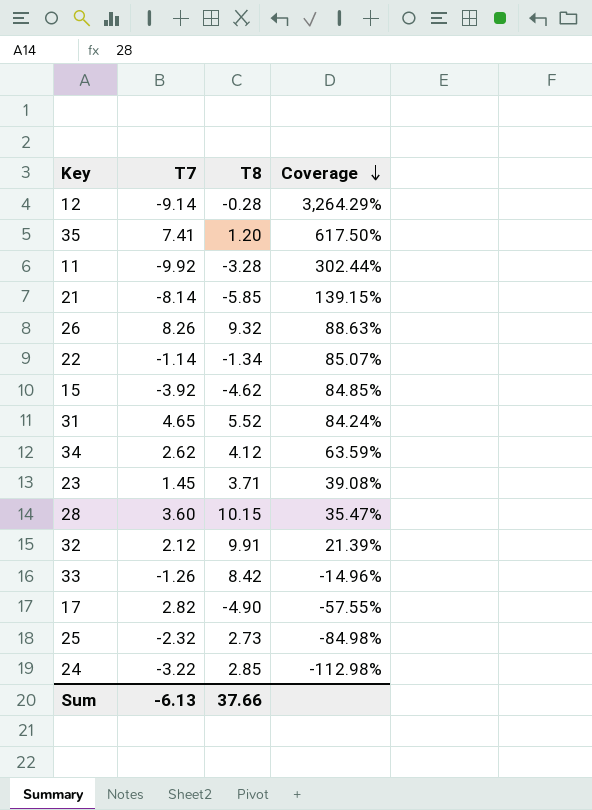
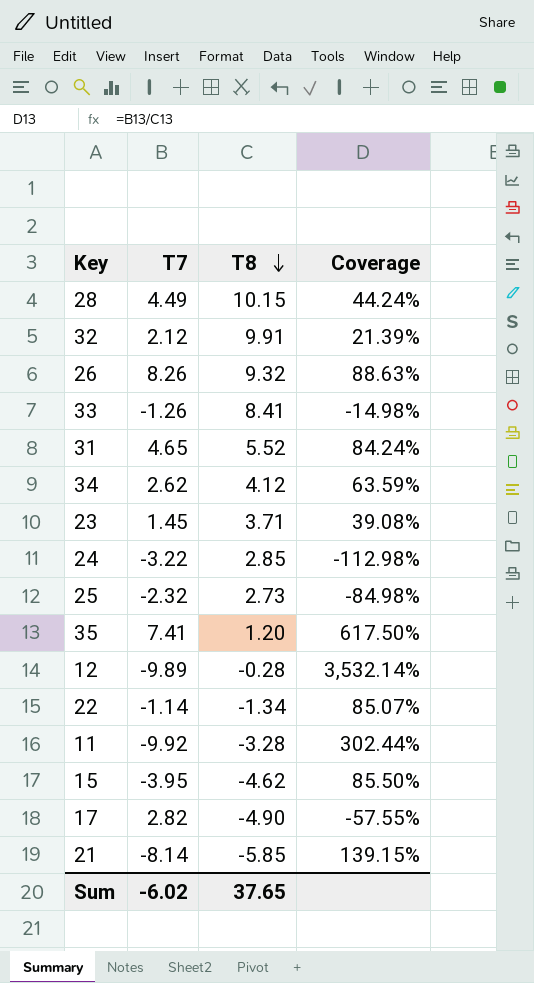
row order: Coverage descending -> T8 descending
28 | T7: 3.60 -> 4.49
28 | Coverage: 35.47% -> 44.24%
33 | T8: 8.42 -> 8.41
33 | Coverage: -14.96% -> -14.98%
12 | T7: -9.14 -> -9.89
12 | Coverage: 3,264.29% -> 3,532.14%
15 | T7: -3.92 -> -3.95
15 | Coverage: 84.85% -> 85.50%
Sum | T7: -6.13 -> -6.02
Sum | T8: 37.66 -> 37.65

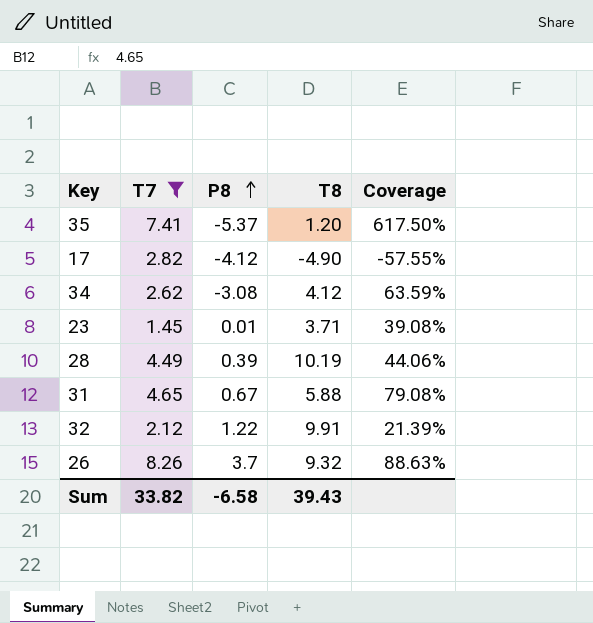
filter: none -> T7 >= 1.45
row order: T8 descending -> P8 ascending
column P8 | position: none -> 3
28 | T8: 10.15 -> 10.19
28 | Coverage: 44.24% -> 44.06%
31 | T8: 5.52 -> 5.88
31 | Coverage: 84.24% -> 79.08%
Sum | T7: -6.02 -> 33.82
Sum | T8: 37.65 -> 39.43

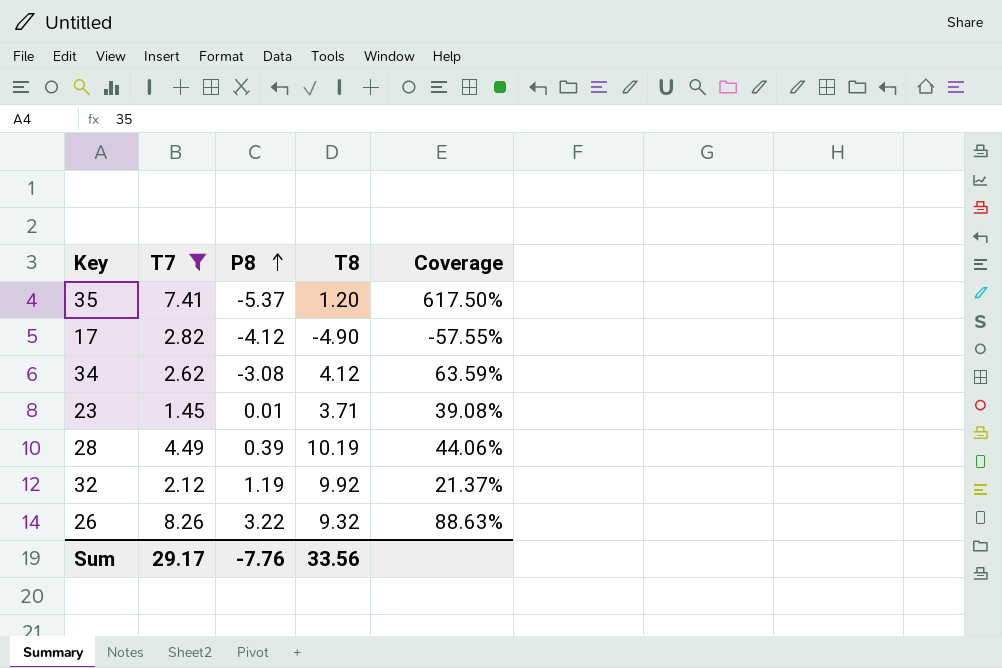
row 31: 4.65 | 0.67 | 5.88 | 79.08% -> none
32 | P8: 1.22 -> 1.19
32 | T8: 9.91 -> 9.92
32 | Coverage: 21.39% -> 21.37%
26 | P8: 3.7 -> 3.22
Sum | T7: 33.82 -> 29.17
Sum | P8: -6.58 -> -7.76
Sum | T8: 39.43 -> 33.56

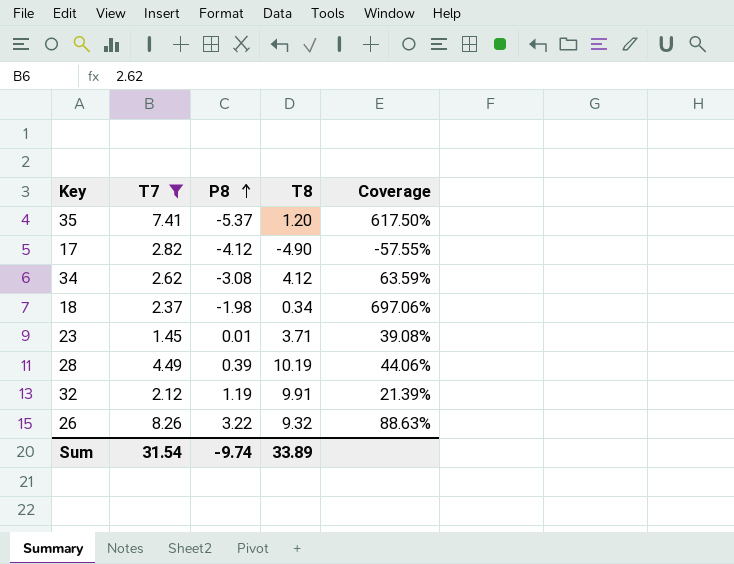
row 18: none -> 2.37 | -1.98 | 0.34 | 697.06%
32 | T8: 9.92 -> 9.91
32 | Coverage: 21.37% -> 21.39%
Sum | T7: 29.17 -> 31.54
Sum | P8: -7.76 -> -9.74
Sum | T8: 33.56 -> 33.89

